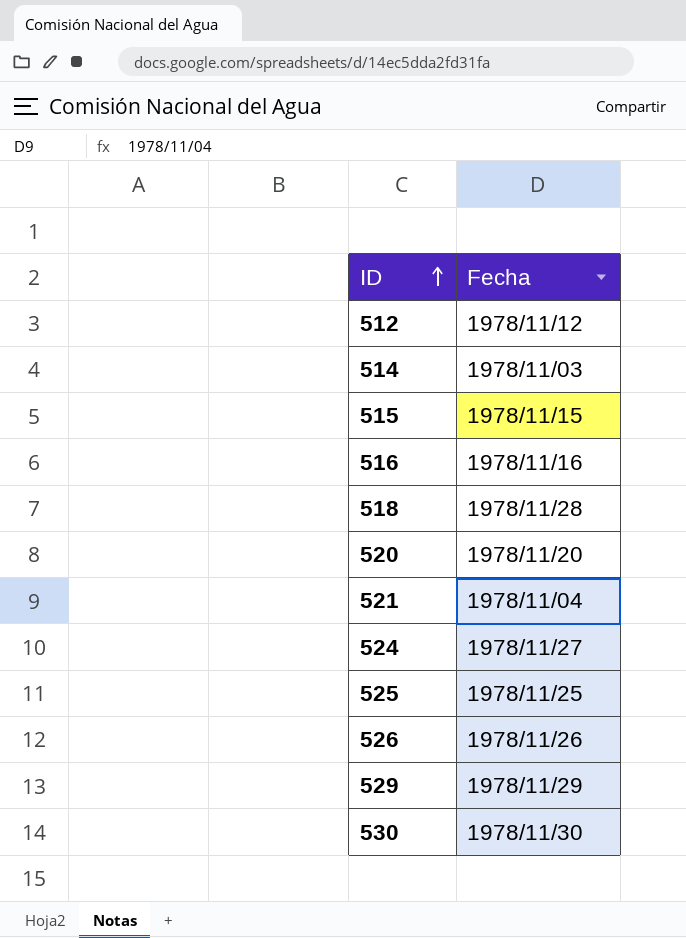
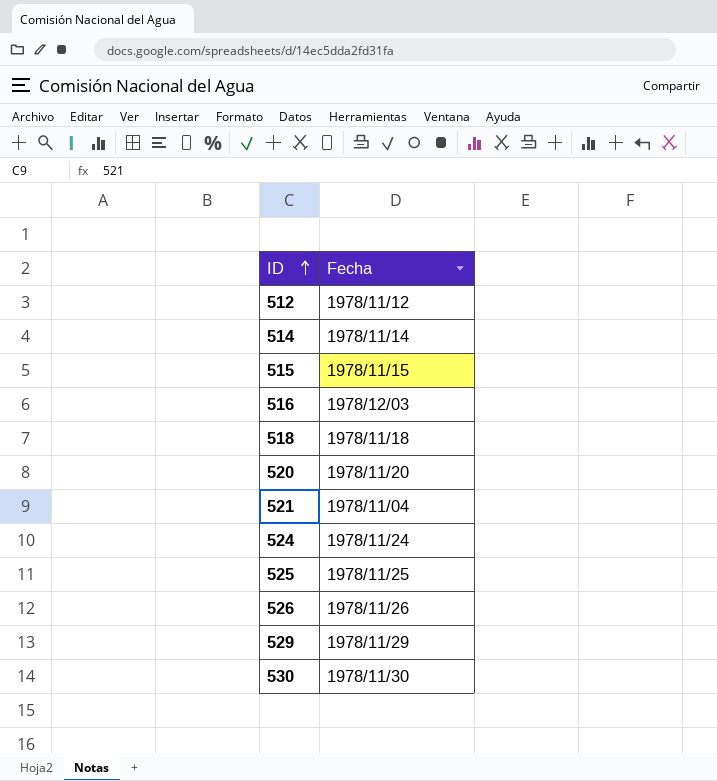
514 | Fecha: 1978/11/03 -> 1978/11/14
516 | Fecha: 1978/11/16 -> 1978/12/03
518 | Fecha: 1978/11/28 -> 1978/11/18
524 | Fecha: 1978/11/27 -> 1978/11/24

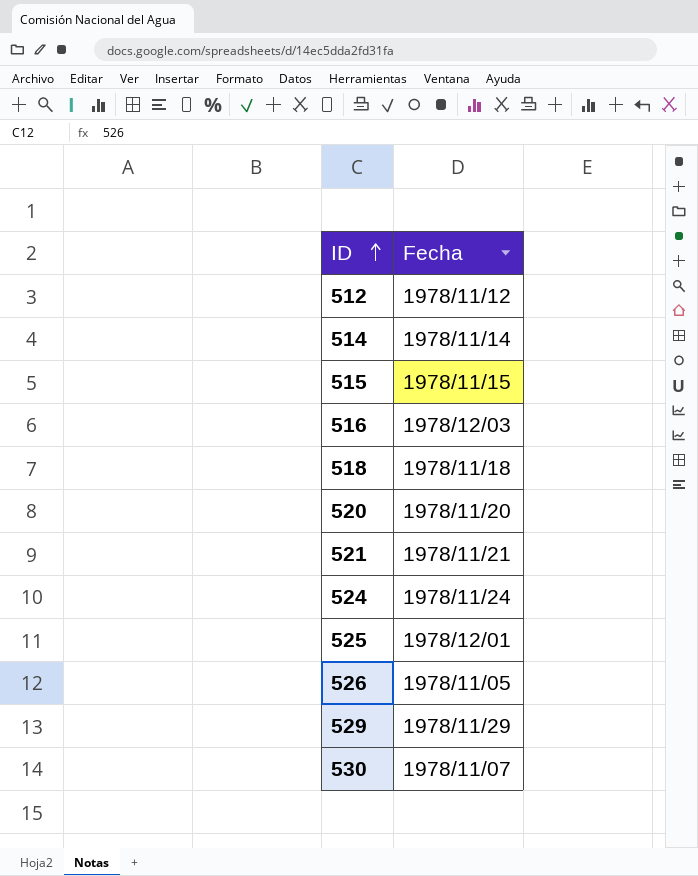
521 | Fecha: 1978/11/04 -> 1978/11/21
525 | Fecha: 1978/11/25 -> 1978/12/01
526 | Fecha: 1978/11/26 -> 1978/11/05
530 | Fecha: 1978/11/30 -> 1978/11/07

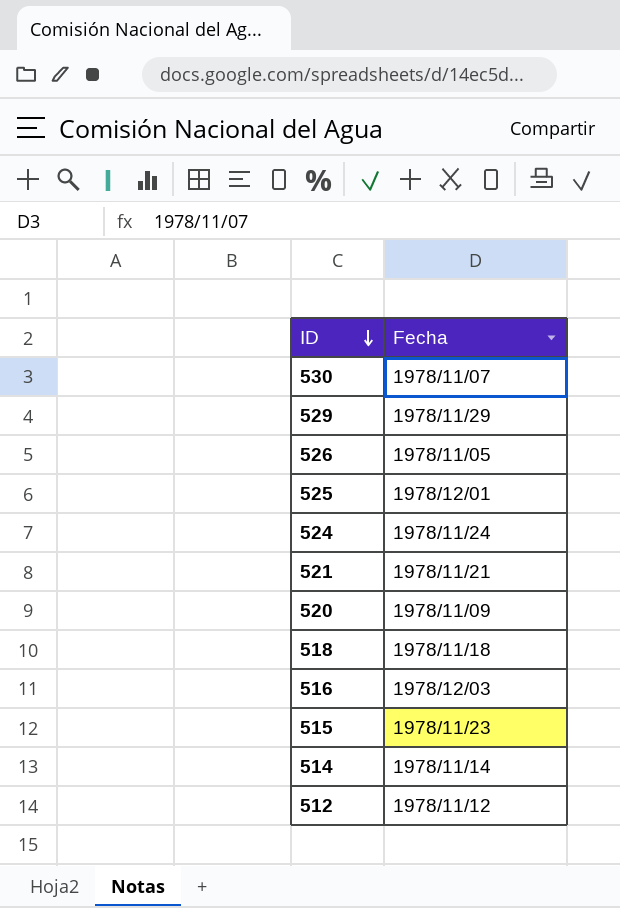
row order: ID ascending -> ID descending
520 | Fecha: 1978/11/20 -> 1978/11/09
515 | Fecha: 1978/11/15 -> 1978/11/23

